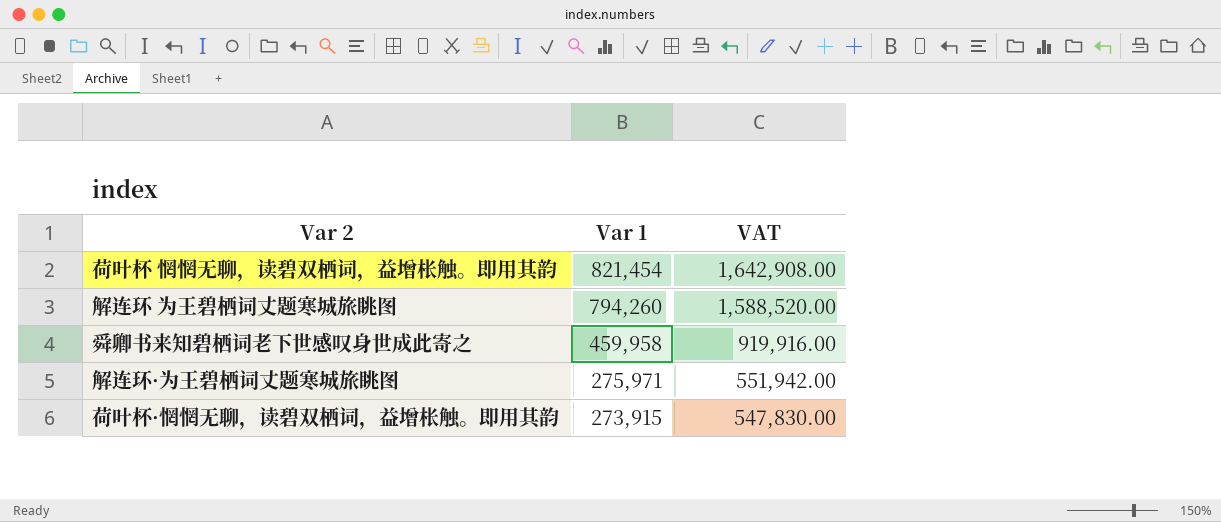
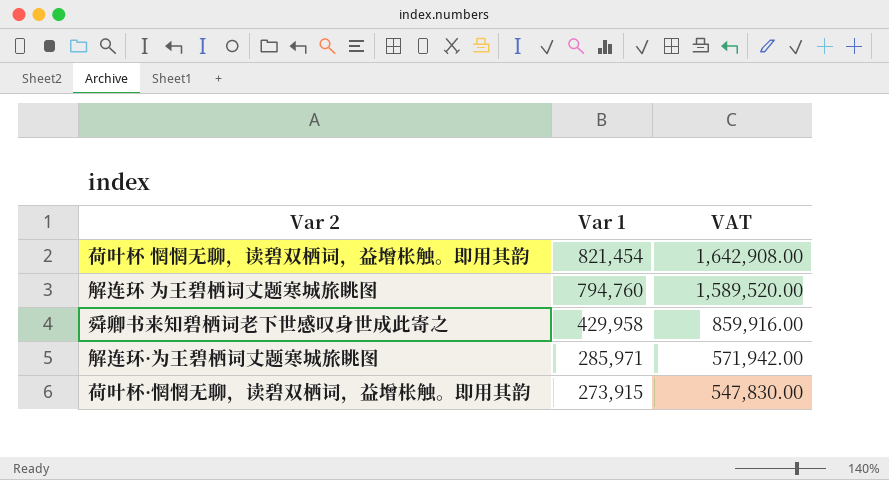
解连环 为王碧栖词丈题寒城旅眺图 | Var 1: 794,260 -> 794,760
解连环 为王碧栖词丈题寒城旅眺图 | VAT: 1,588,520.00 -> 1,589,520.00
舜卿书来知碧栖词老下世感叹身世成此寄之 | Var 1: 459,958 -> 429,958
舜卿书来知碧栖词老下世感叹身世成此寄之 | VAT: 919,916.00 -> 859,916.00
解连环·为王碧栖词丈题寒城旅眺图 | Var 1: 275,971 -> 285,971
解连环·为王碧栖词丈题寒城旅眺图 | VAT: 551,942.00 -> 571,942.00

